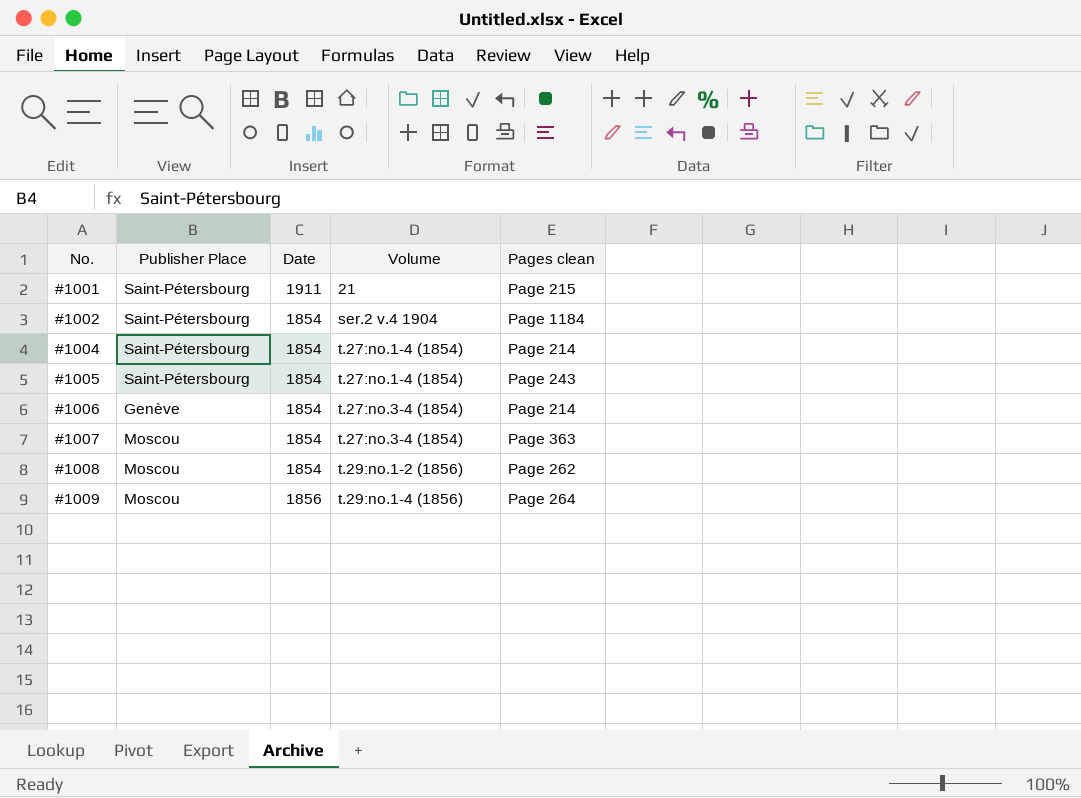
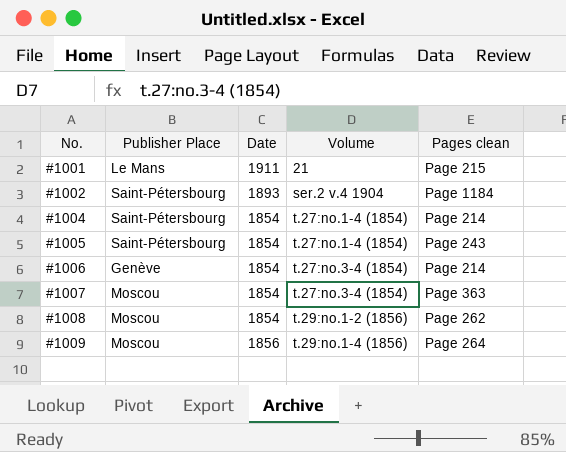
#1001 | Publisher Place: Saint-Pétersbourg -> Le Mans
#1002 | Date: 1854 -> 1893

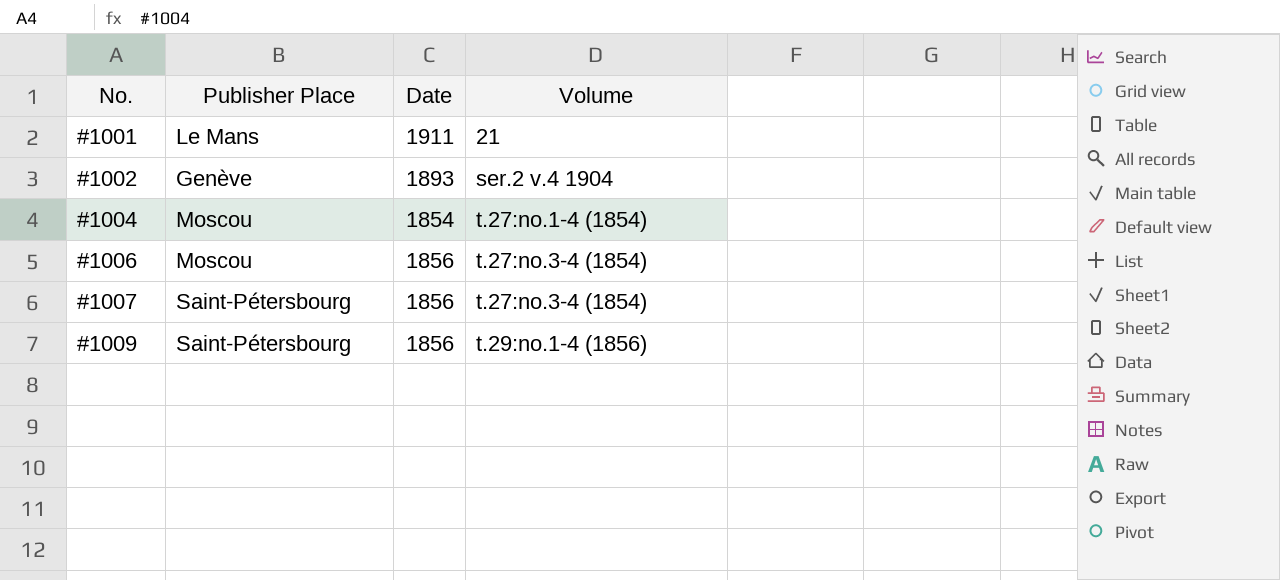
column Pages clean | position: 5 -> none
row #1005: Saint-Pétersbourg | 1854 | t.27:no.1-4 (1854) | Page 243 -> none
row #1008: Moscou | 1854 | t.29:no.1-2 (1856) | Page 262 -> none
#1002 | Publisher Place: Saint-Pétersbourg -> Genève
#1004 | Publisher Place: Saint-Pétersbourg -> Moscou
#1006 | Publisher Place: Genève -> Moscou
#1006 | Date: 1854 -> 1856
#1007 | Publisher Place: Moscou -> Saint-Pétersbourg
#1007 | Date: 1854 -> 1856
#1009 | Publisher Place: Moscou -> Saint-Pétersbourg

